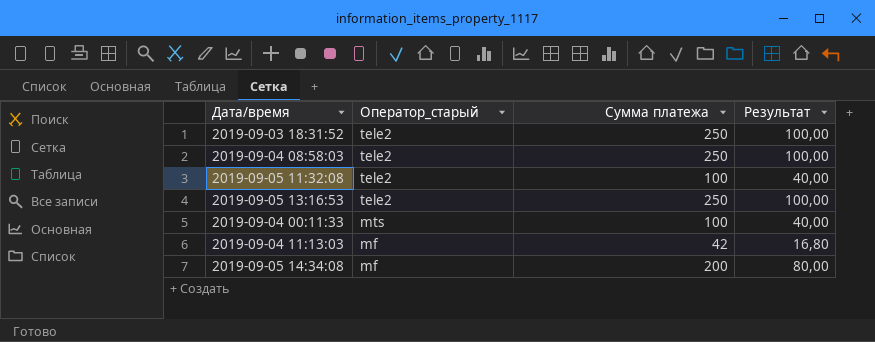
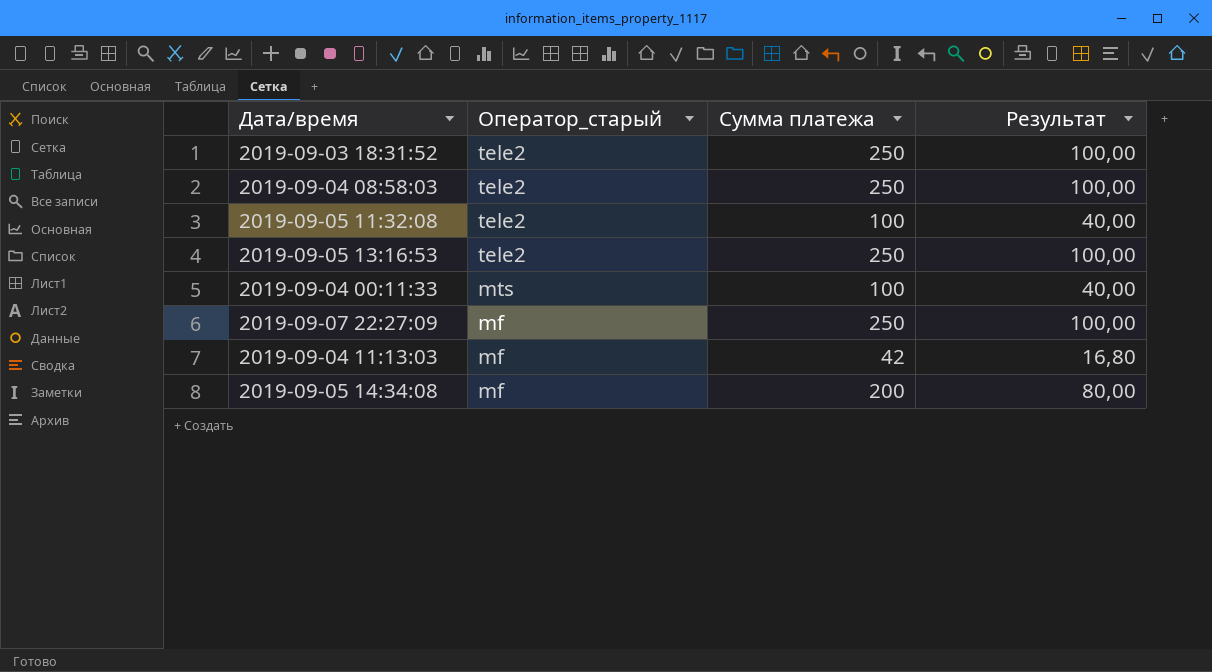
row 2019-09-07 22:27:09: none -> mf | 250 | 100,00

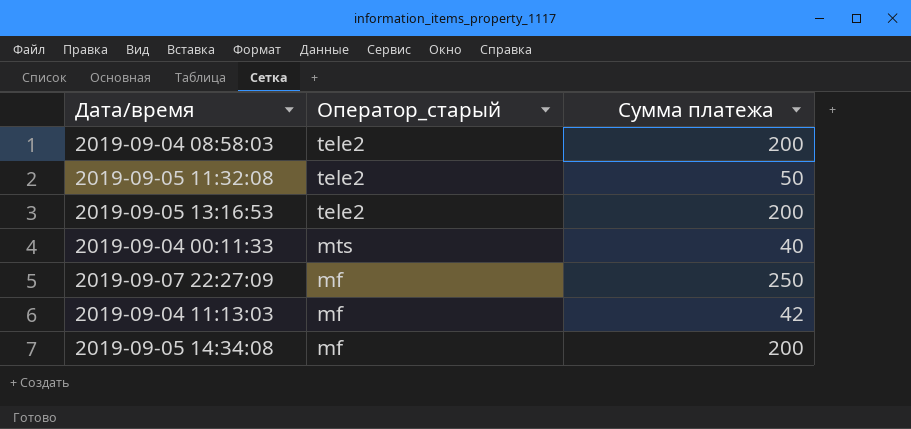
column Результат | formula: [Сумма платежа] * 0,4 -> none
row 2019-09-03 18:31:52: tele2 | 250 | 100,00 -> none
2019-09-04 08:58:03 | Сумма платежа: 250 -> 200
2019-09-05 11:32:08 | Сумма платежа: 100 -> 50
2019-09-05 13:16:53 | Сумма платежа: 250 -> 200
2019-09-04 00:11:33 | Сумма платежа: 100 -> 40

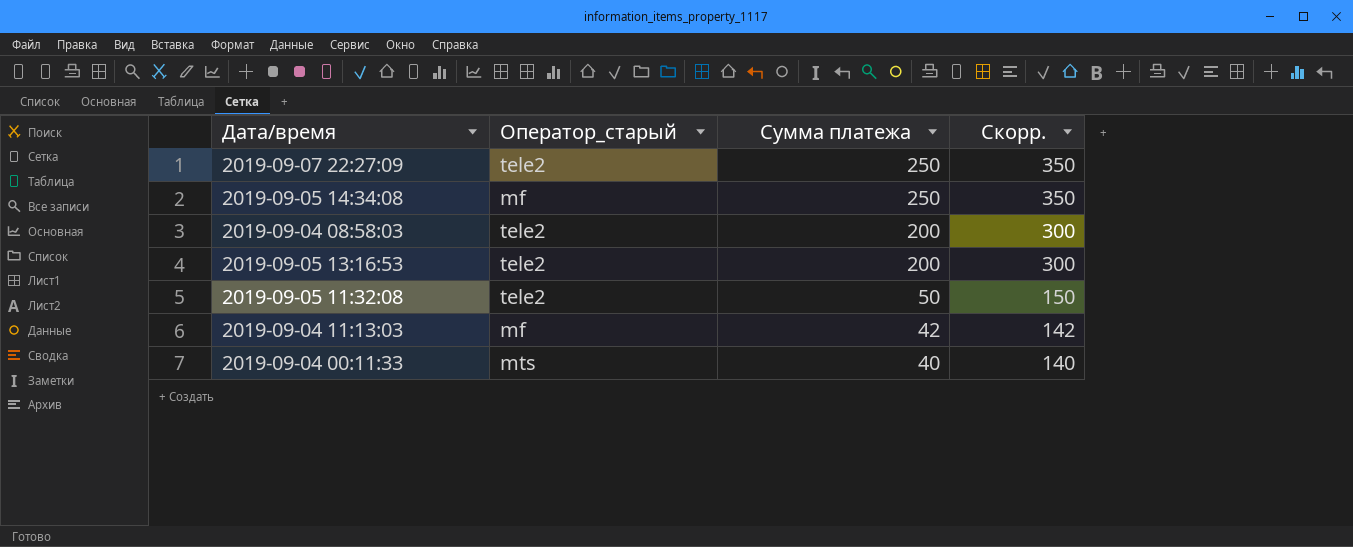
row order: Оператор_старый descending -> Сумма платежа descending
column Скорр. | formula: none -> [Сумма платежа] + 100
2019-09-07 22:27:09 | Оператор_старый: mf -> tele2
2019-09-05 14:34:08 | Сумма платежа: 200 -> 250

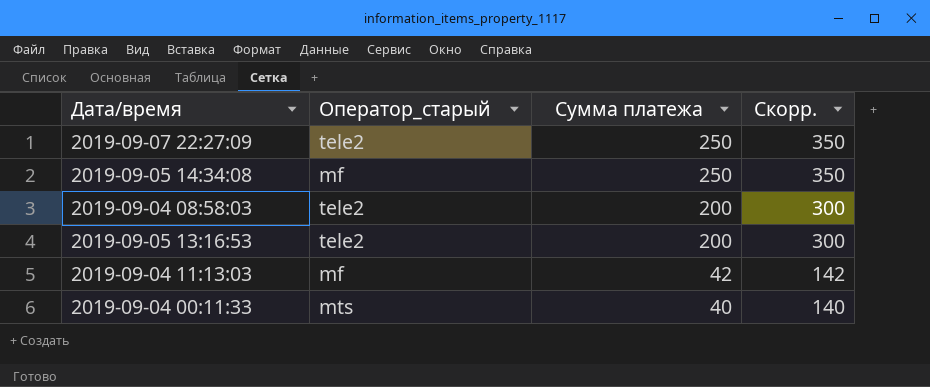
row 2019-09-05 11:32:08: tele2 | 50 | 150 -> none

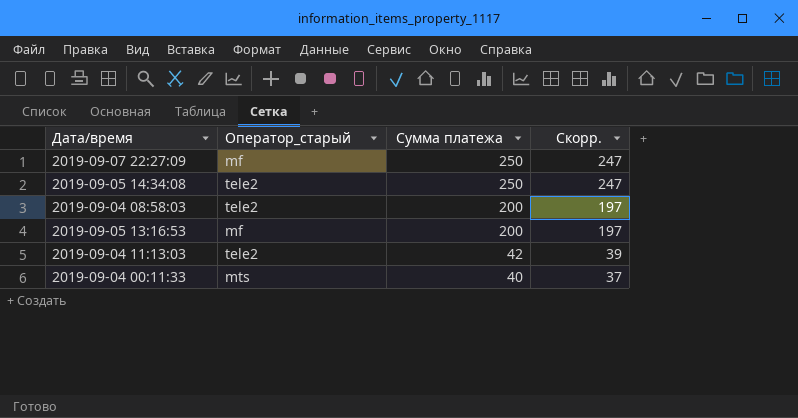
column Скорр. | formula: [Сумма платежа] + 100 -> [Сумма платежа] - 3
2019-09-07 22:27:09 | Оператор_старый: tele2 -> mf
2019-09-05 14:34:08 | Оператор_старый: mf -> tele2
2019-09-05 13:16:53 | Оператор_старый: tele2 -> mf
2019-09-04 11:13:03 | Оператор_старый: mf -> tele2

